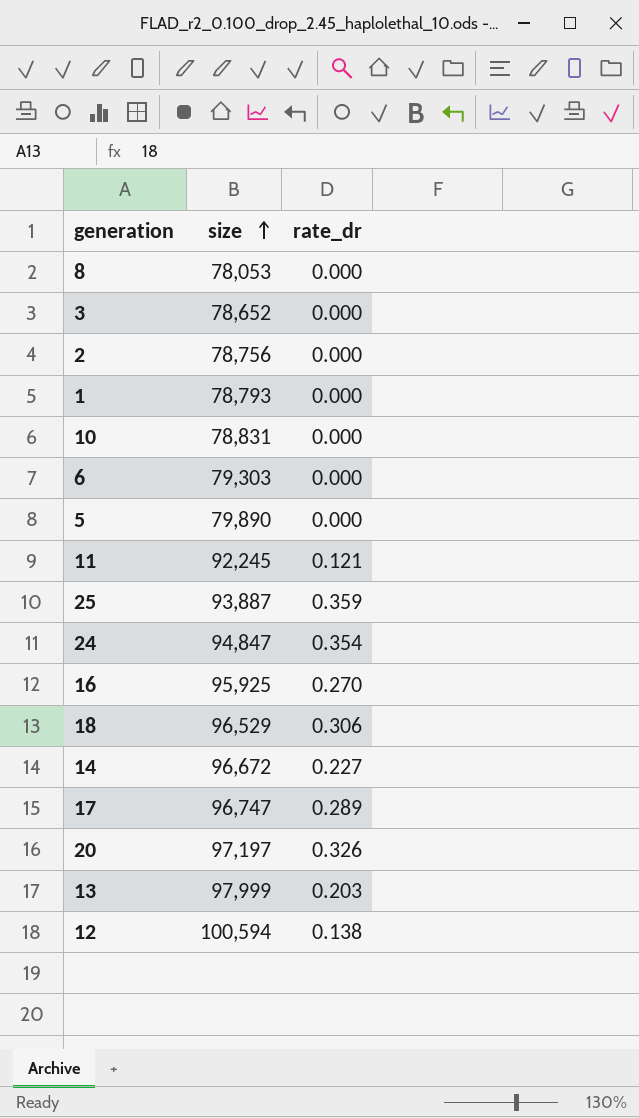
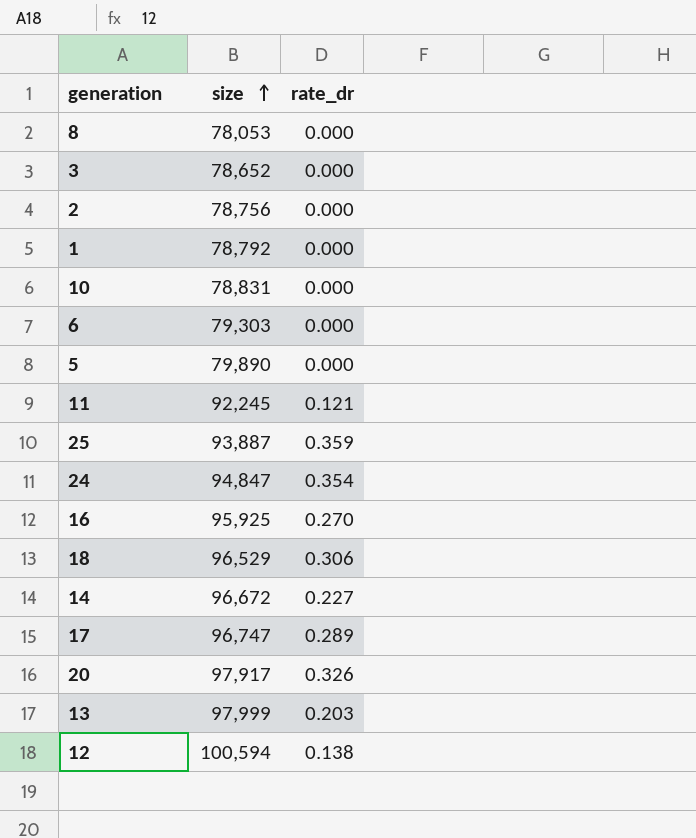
1 | size: 78,793 -> 78,792
20 | size: 97,197 -> 97,917

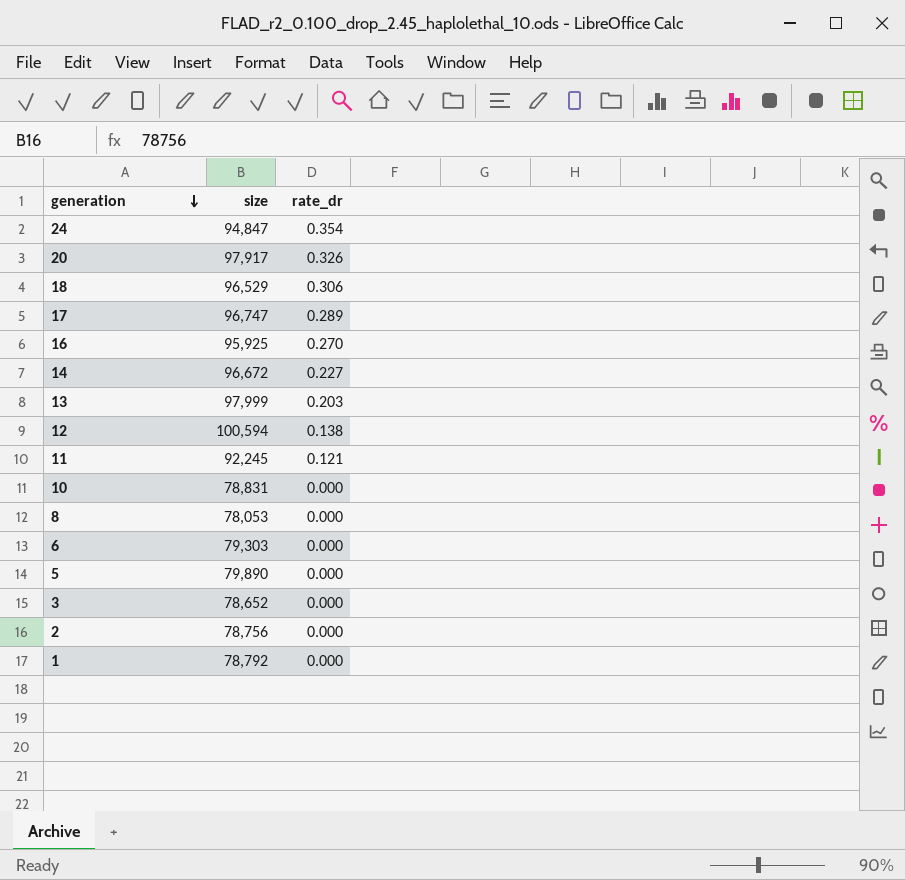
row order: size ascending -> generation descending
row 25: 93,887 | 0.359 -> none

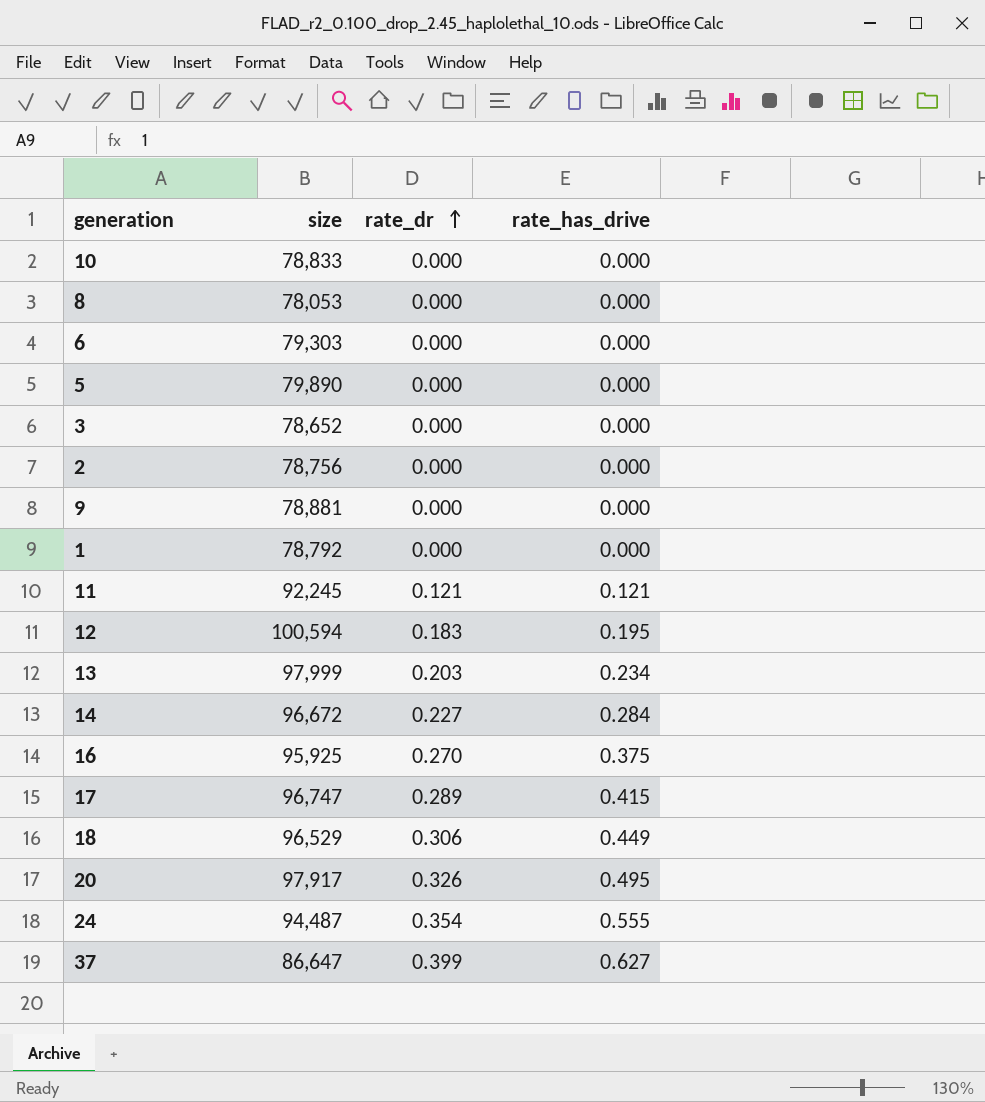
row order: generation descending -> rate_dr ascending
column rate_has_drive | position: none -> 4
10 | size: 78,831 -> 78,833
row 9: none -> 78,881 | 0.000 | 0.000
12 | rate_dr: 0.138 -> 0.183
24 | size: 94,847 -> 94,487
row 37: none -> 86,647 | 0.399 | 0.627

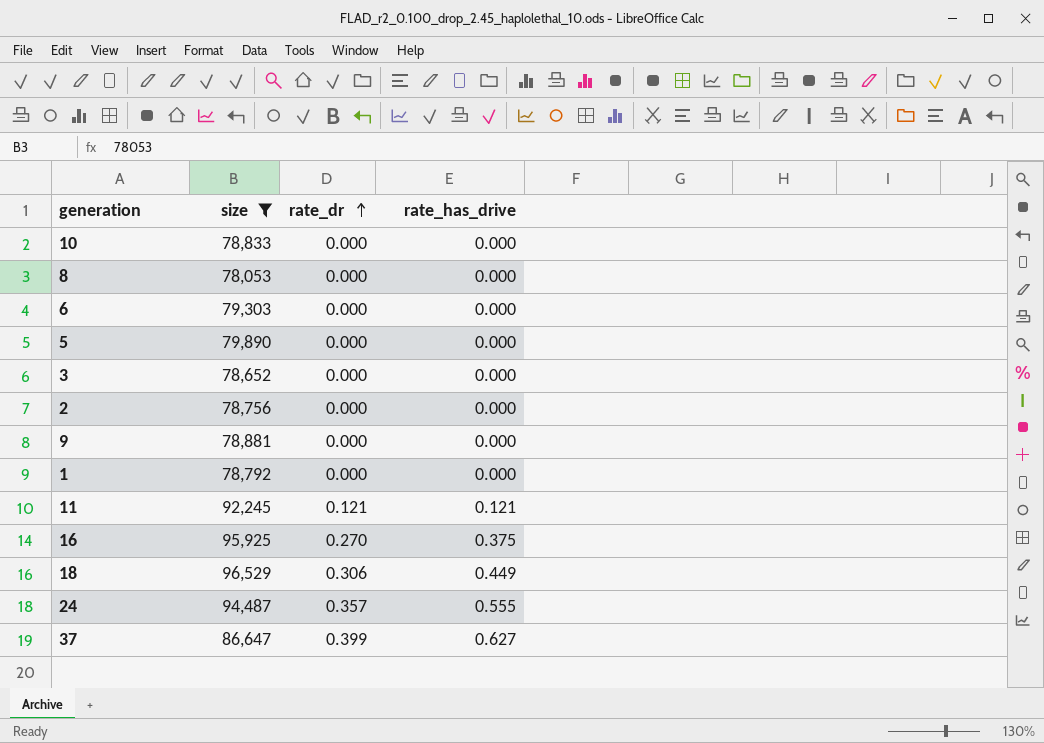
filter: none -> size <= 96,529
24 | rate_dr: 0.354 -> 0.357

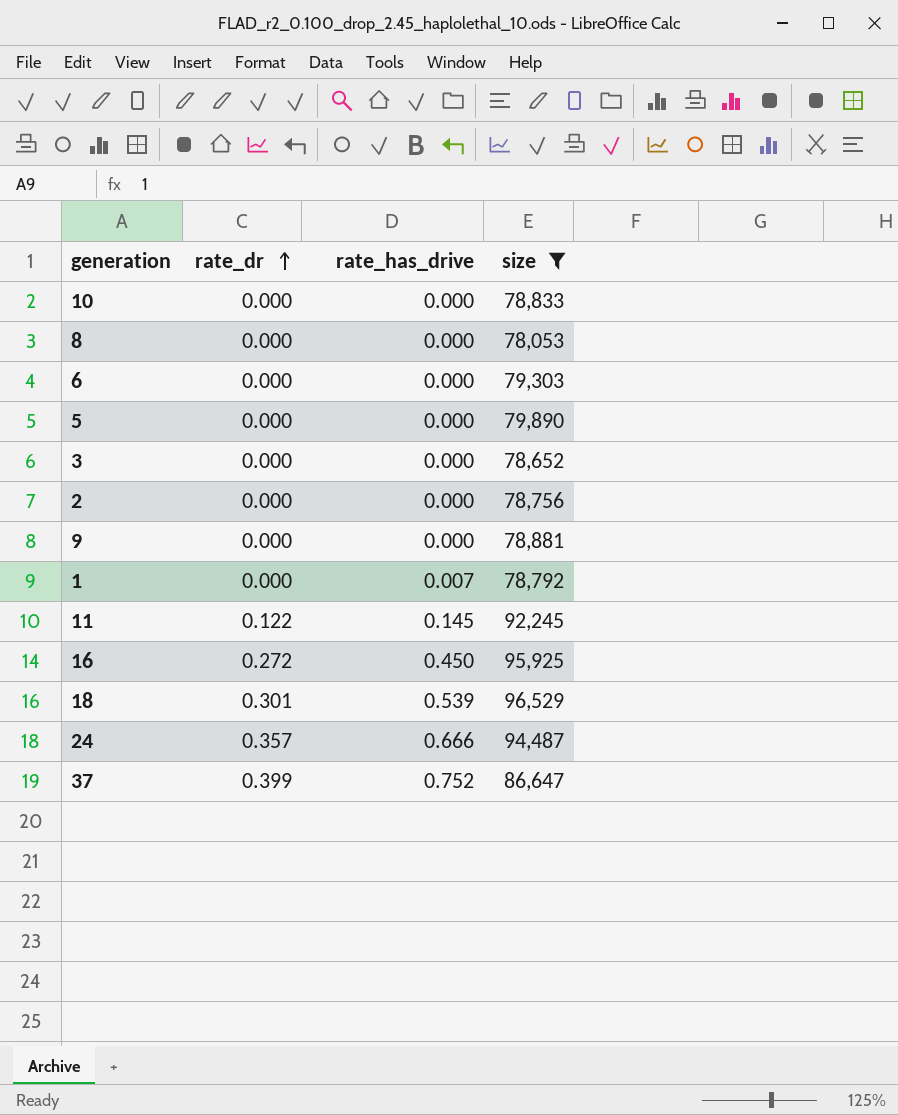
column size | position: 2 -> 4
1 | rate_has_drive: 0.000 -> 0.007
11 | rate_dr: 0.121 -> 0.122
11 | rate_has_drive: 0.121 -> 0.145
16 | rate_dr: 0.270 -> 0.272
16 | rate_has_drive: 0.375 -> 0.450
18 | rate_dr: 0.306 -> 0.301
18 | rate_has_drive: 0.449 -> 0.539
24 | rate_has_drive: 0.555 -> 0.666
37 | rate_has_drive: 0.627 -> 0.752

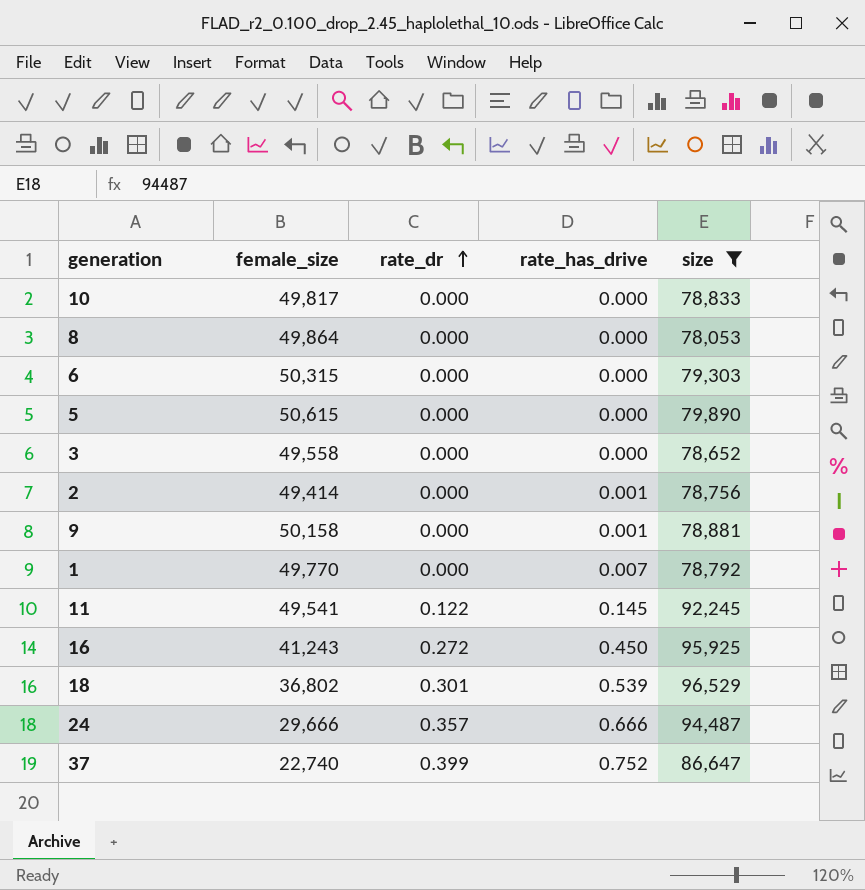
column female_size | position: none -> 2
2 | rate_has_drive: 0.000 -> 0.001
9 | rate_has_drive: 0.000 -> 0.001

